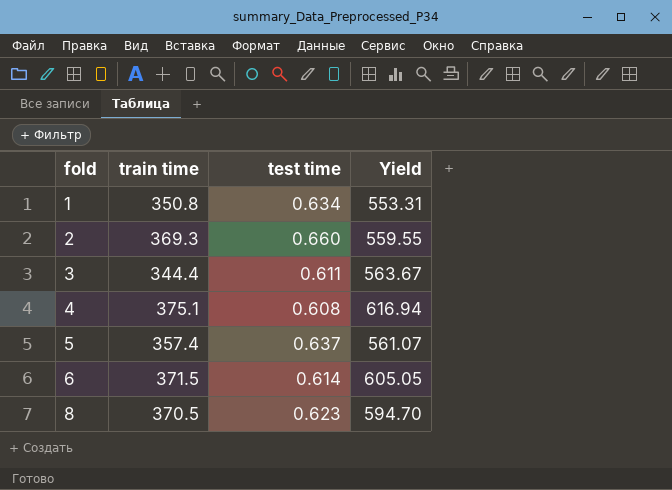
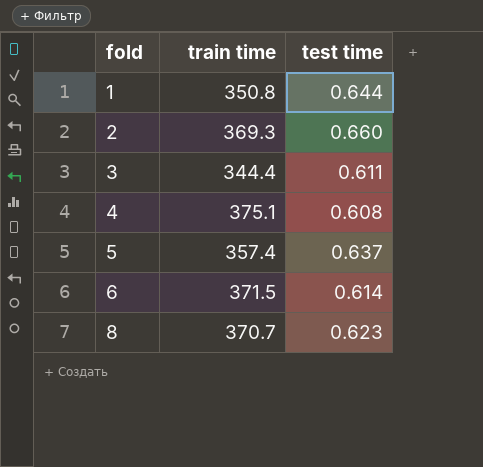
column Yield | formula: [train time] / [test time] -> none
1 | test time: 0.634 -> 0.644
8 | train time: 370.5 -> 370.7

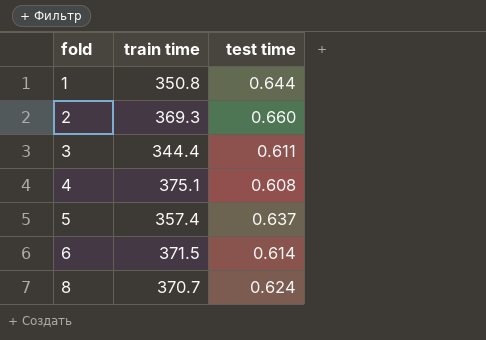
8 | test time: 0.623 -> 0.624

